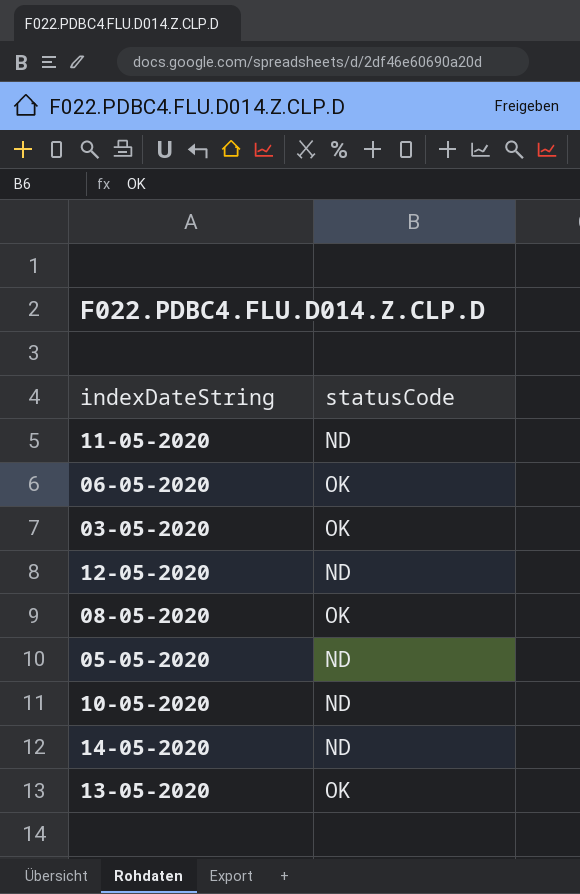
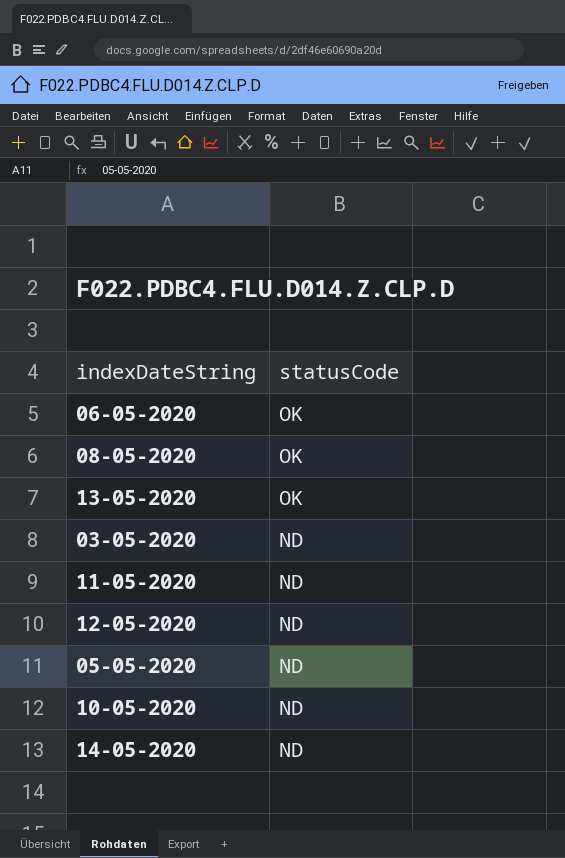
row order: none -> statusCode descending
03-05-2020 | statusCode: OK -> ND

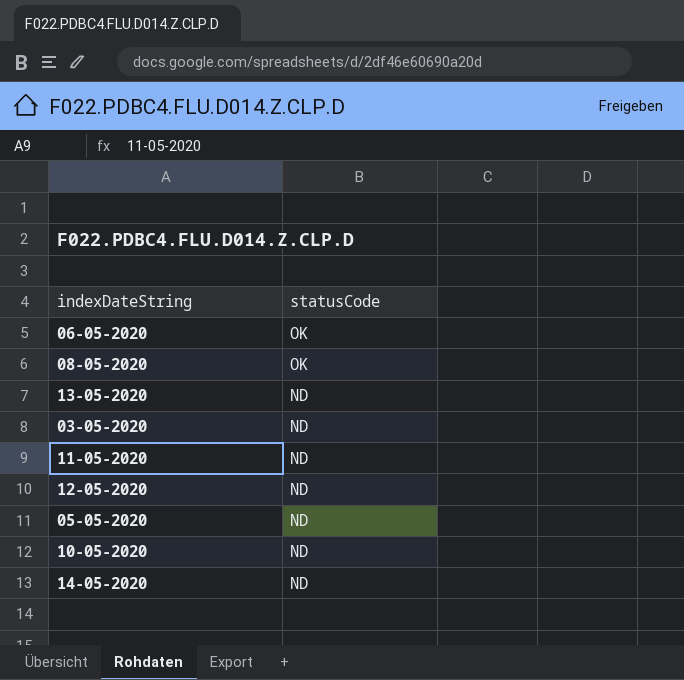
13-05-2020 | statusCode: OK -> ND

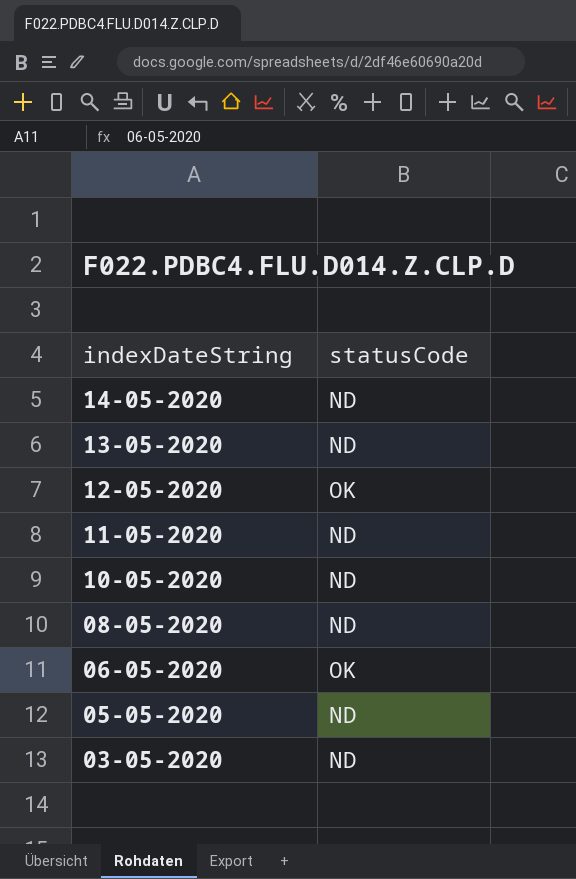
row order: statusCode descending -> indexDateString descending
12-05-2020 | statusCode: ND -> OK
08-05-2020 | statusCode: OK -> ND

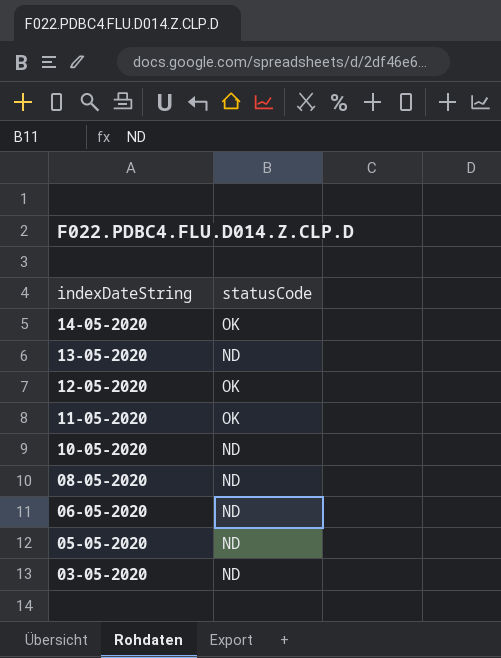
14-05-2020 | statusCode: ND -> OK
11-05-2020 | statusCode: ND -> OK
06-05-2020 | statusCode: OK -> ND

